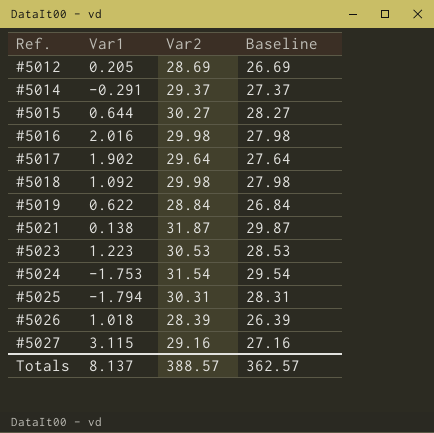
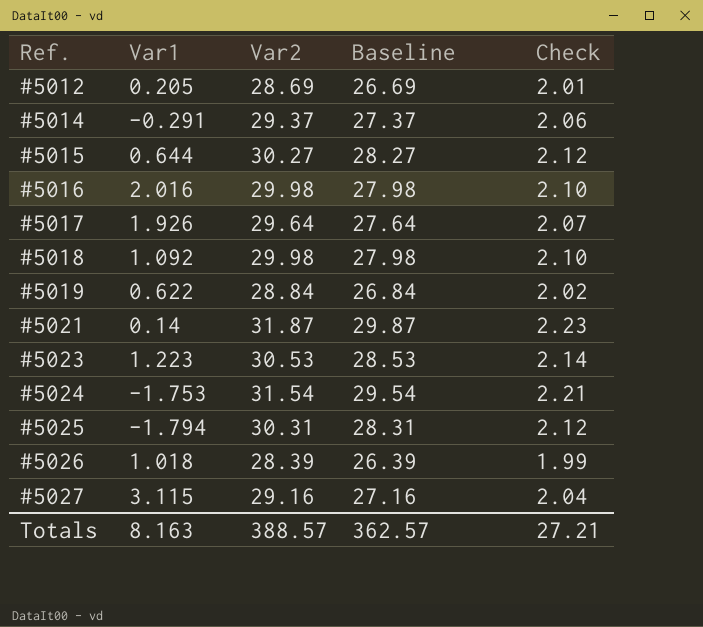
column Check | formula: none -> [Var2] * 0.07
#5017 | Var1: 1.902 -> 1.926
#5021 | Var1: 0.138 -> 0.14
Totals | Var1: 8.137 -> 8.163

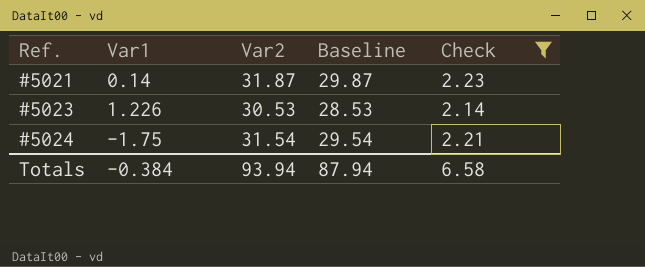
filter: none -> Check >= 2.14
#5023 | Var1: 1.223 -> 1.226
#5024 | Var1: -1.753 -> -1.75
Totals | Var1: 8.163 -> -0.384
Totals | Var2: 388.57 -> 93.94
Totals | Baseline: 362.57 -> 87.94
Totals | Check: 27.21 -> 6.58

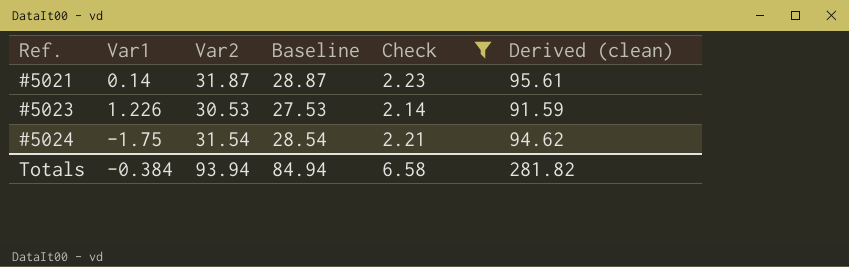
column Baseline | formula: [Var2] - 2 -> [Var2] - 3
column Derived (clean) | formula: none -> [Var2] * 3
Totals | Baseline: 87.94 -> 84.94

